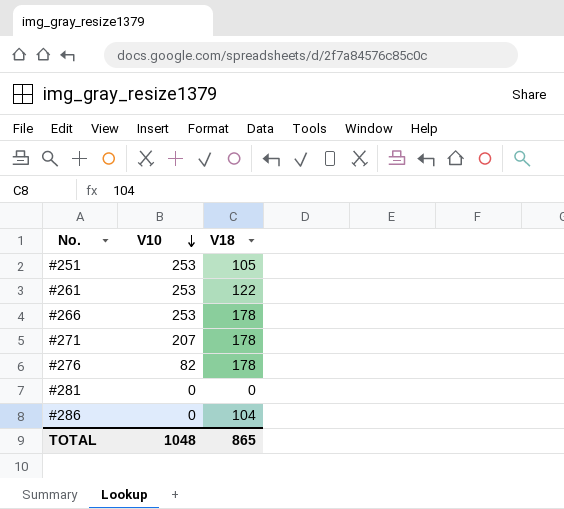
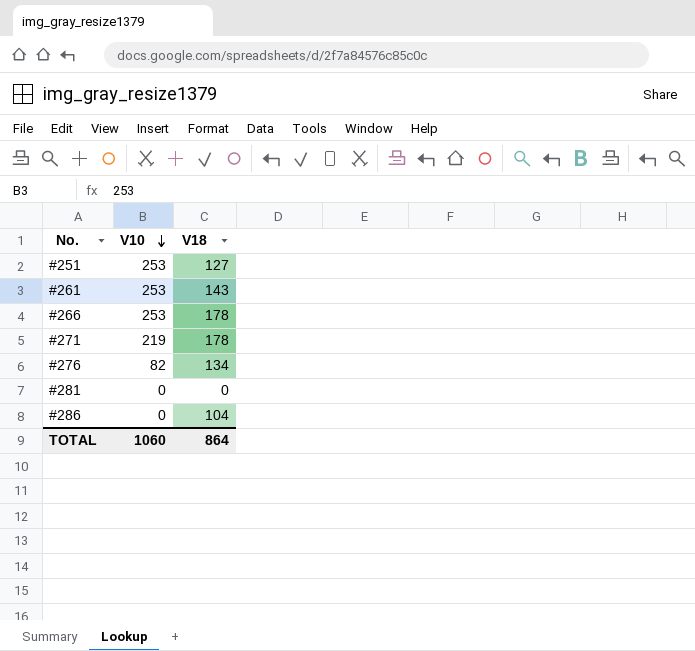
#251 | V18: 105 -> 127
#261 | V18: 122 -> 143
#271 | V10: 207 -> 219
#276 | V18: 178 -> 134
TOTAL | V10: 1048 -> 1060
TOTAL | V18: 865 -> 864

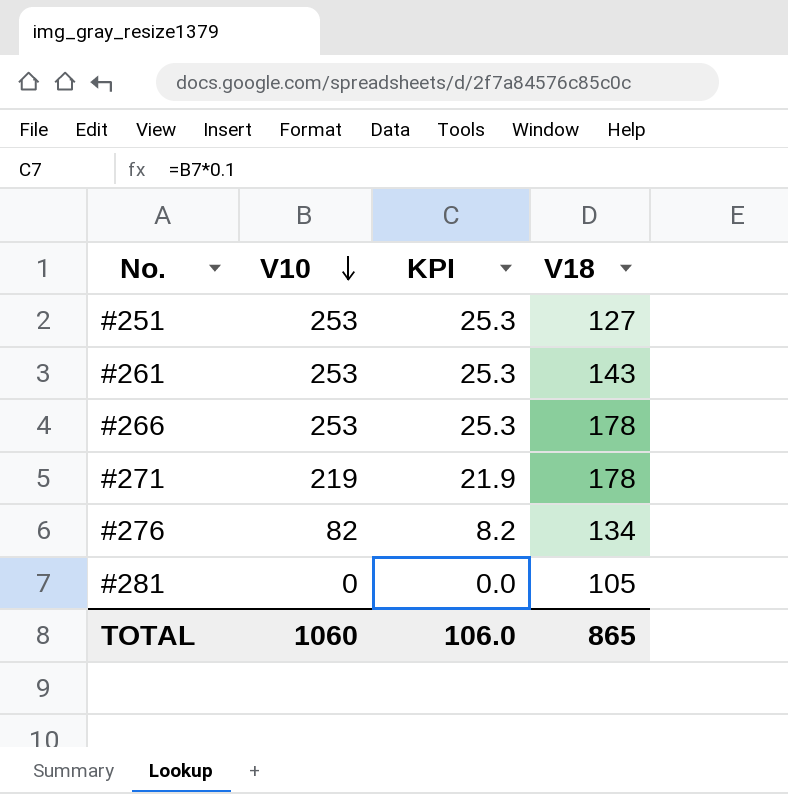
column KPI | formula: none -> [V10] * 0.1
row #286: 0 | 104 -> none
#281 | V18: 0 -> 105
TOTAL | V18: 864 -> 865

